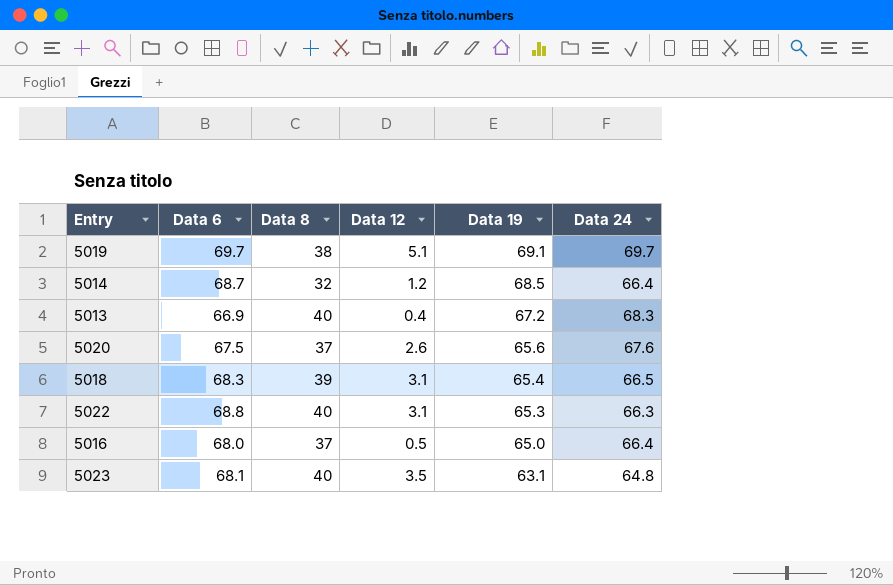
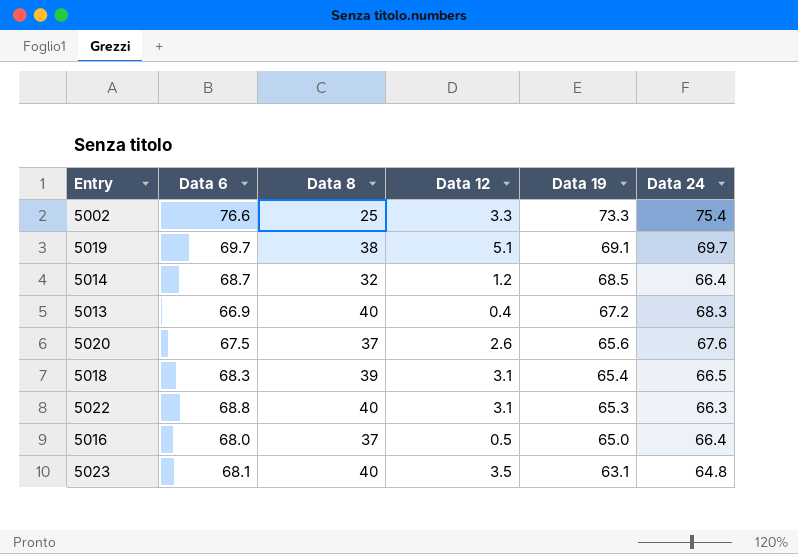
row 5002: none -> 76.6 | 25 | 3.3 | 73.3 | 75.4

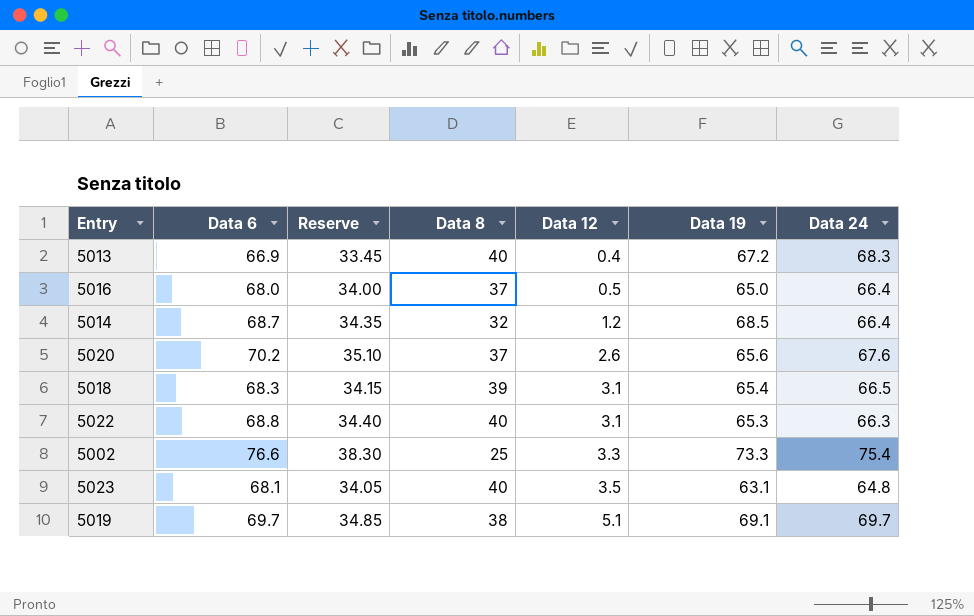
row order: Data 19 descending -> Data 12 ascending
column Reserve | formula: none -> [Data 6] * 0.5
5020 | Data 6: 67.5 -> 70.2

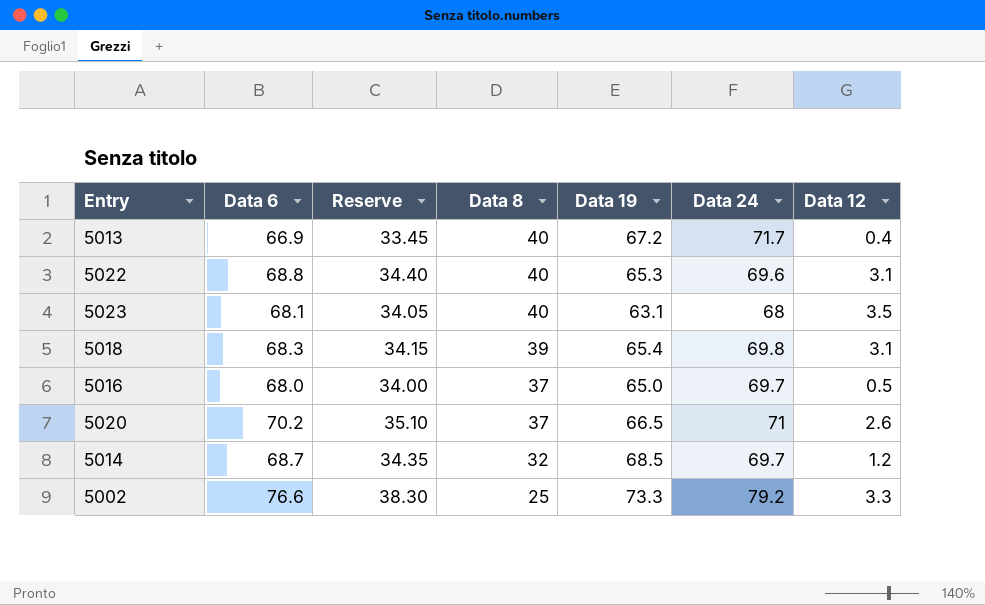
row order: Data 12 ascending -> Data 8 descending
column Data 12 | position: 5 -> 7
row 5019: 69.7 | 34.85 | 38 | 5.1 | 69.1 | 69.7 -> none
5013 | Data 24: 68.3 -> 71.7
5022 | Data 24: 66.3 -> 69.6
5023 | Data 24: 64.8 -> 68
5018 | Data 24: 66.5 -> 69.8
5016 | Data 24: 66.4 -> 69.7
5020 | Data 19: 65.6 -> 66.5
5020 | Data 24: 67.6 -> 71
5014 | Data 24: 66.4 -> 69.7
5002 | Data 24: 75.4 -> 79.2

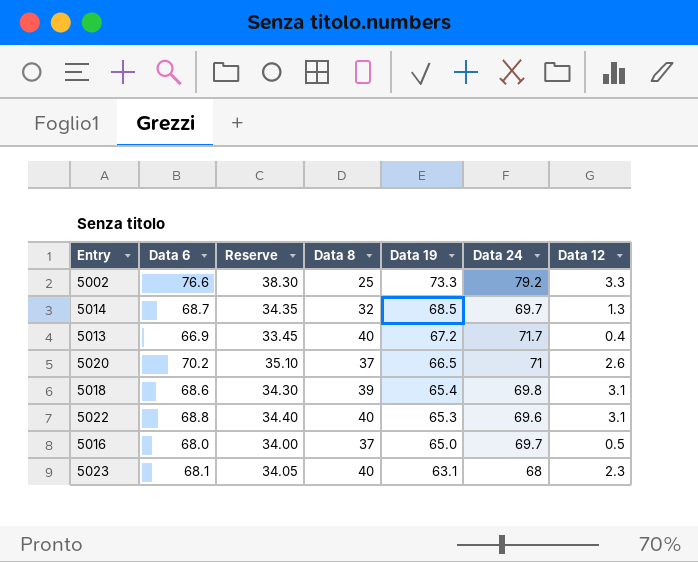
row order: Data 8 descending -> Data 19 descending
5014 | Data 12: 1.2 -> 1.3
5018 | Data 6: 68.3 -> 68.6
5018 | Reserve: 34.15 -> 34.30
5023 | Data 12: 3.5 -> 2.3

